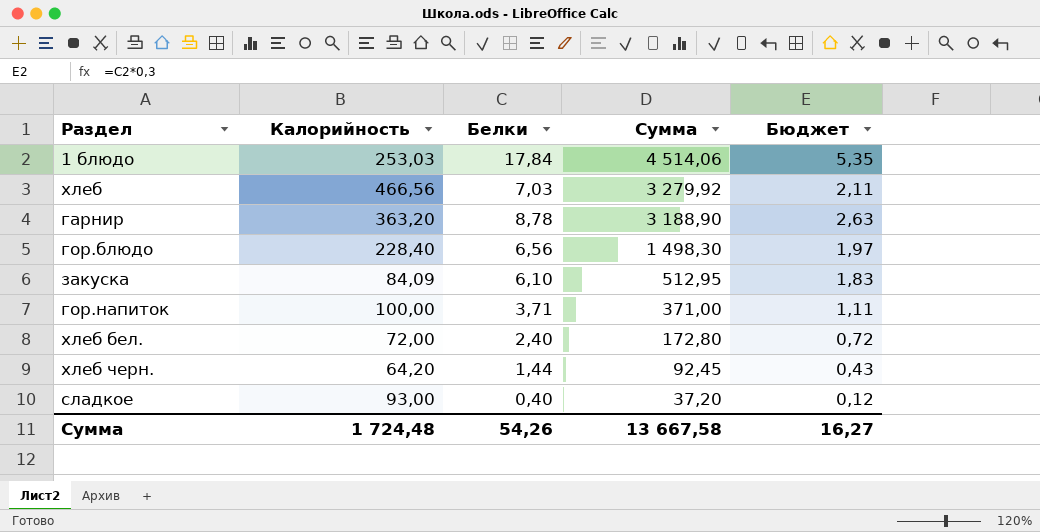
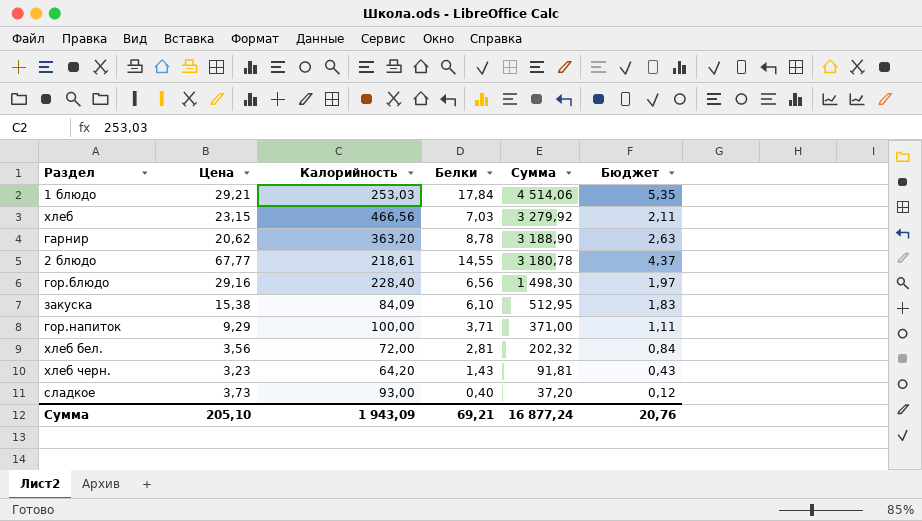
column Цена | position: none -> 2
row 2 блюдо: none -> 67,77 | 218,61 | 14,55 | 3 180,78 | 4,37
хлеб бел. | Белки: 2,40 -> 2,81
хлеб бел. | Сумма: 172,80 -> 202,32
хлеб бел. | Бюджет: 0,72 -> 0,84
хлеб черн. | Белки: 1,44 -> 1,43
хлеб черн. | Сумма: 92,45 -> 91,81
Сумма | Калорийность: 1 724,48 -> 1 943,09
Сумма | Белки: 54,26 -> 69,21
Сумма | Сумма: 13 667,58 -> 16 877,24
Сумма | Бюджет: 16,27 -> 20,76

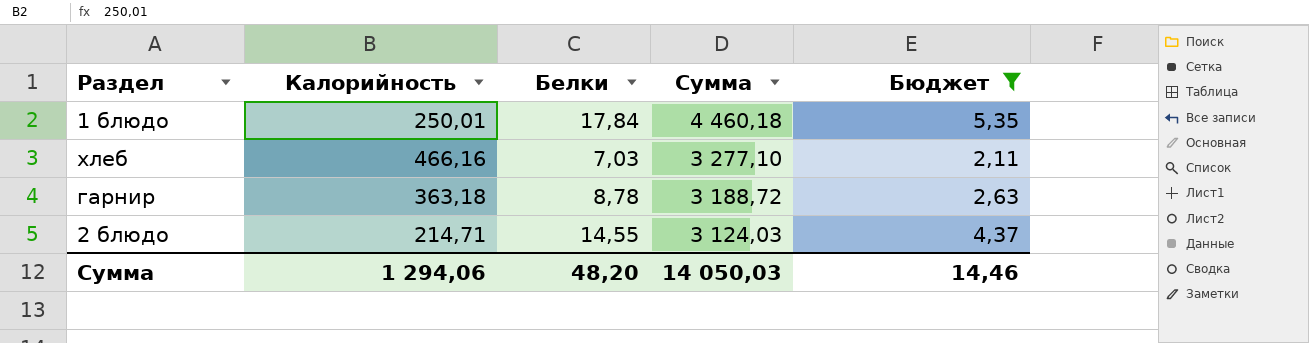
filter: none -> Бюджет >= 2,11
column Цена | position: 2 -> none
1 блюдо | Калорийность: 253,03 -> 250,01
1 блюдо | Сумма: 4 514,06 -> 4 460,18
хлеб | Калорийность: 466,56 -> 466,16
хлеб | Сумма: 3 279,92 -> 3 277,10
гарнир | Калорийность: 363,20 -> 363,18
гарнир | Сумма: 3 188,90 -> 3 188,72
2 блюдо | Калорийность: 218,61 -> 214,71
2 блюдо | Сумма: 3 180,78 -> 3 124,03
Сумма | Калорийность: 1 943,09 -> 1 294,06
Сумма | Белки: 69,21 -> 48,20
Сумма | Сумма: 16 877,24 -> 14 050,03
Сумма | Бюджет: 20,76 -> 14,46

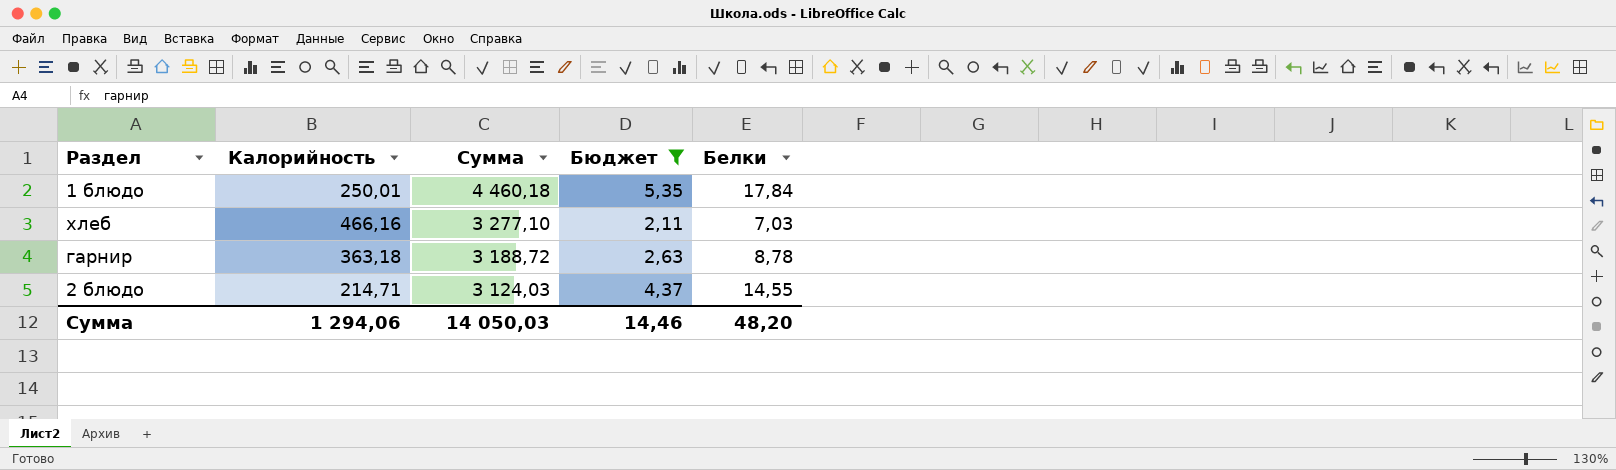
column Белки | position: 3 -> 5

